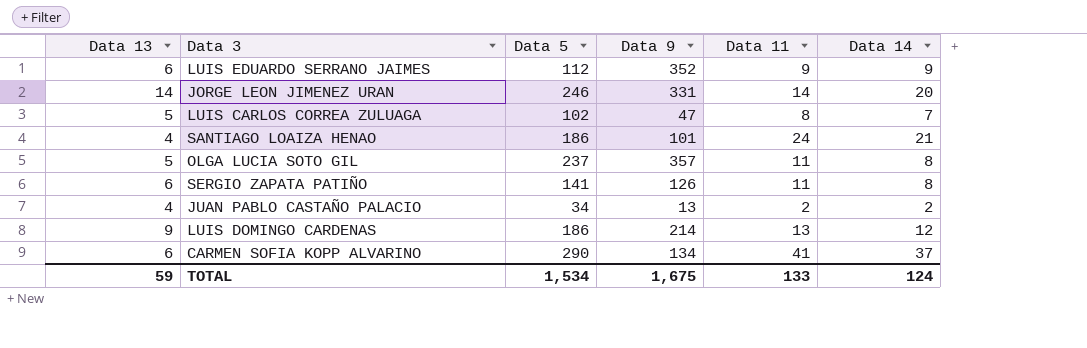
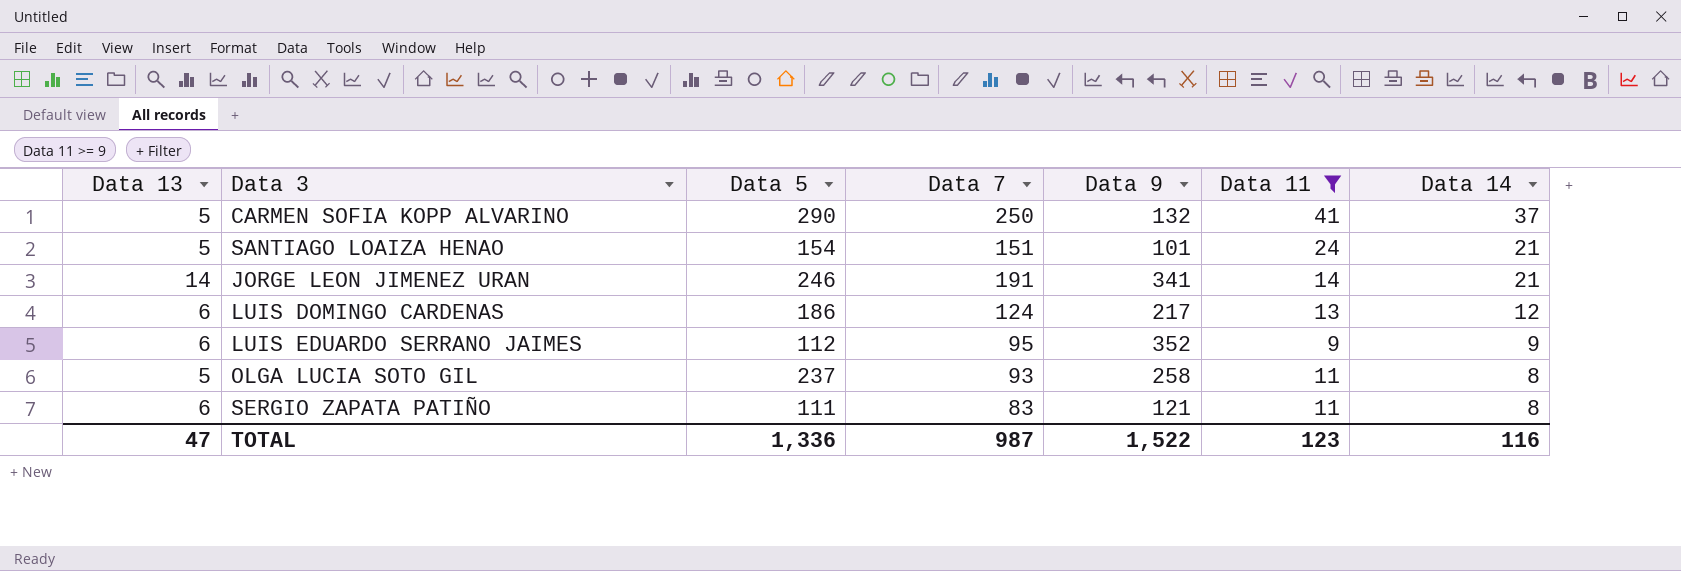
filter: none -> Data 11 >= 9
row order: none -> Data 14 descending
column Data 7 | position: none -> 4
CARMEN SOFIA KOPP ALVARINO | Data 13: 6 -> 5
CARMEN SOFIA KOPP ALVARINO | Data 9: 134 -> 132
SANTIAGO LOAIZA HENAO | Data 13: 4 -> 5
SANTIAGO LOAIZA HENAO | Data 5: 186 -> 154
JORGE LEON JIMENEZ URAN | Data 9: 331 -> 341
JORGE LEON JIMENEZ URAN | Data 14: 20 -> 21
LUIS DOMINGO CARDENAS | Data 13: 9 -> 6
LUIS DOMINGO CARDENAS | Data 9: 214 -> 217
OLGA LUCIA SOTO GIL | Data 9: 357 -> 258
SERGIO ZAPATA PATIÑO | Data 5: 141 -> 111
SERGIO ZAPATA PATIÑO | Data 9: 126 -> 121
TOTAL | Data 13: 59 -> 47
TOTAL | Data 5: 1,534 -> 1,336
TOTAL | Data 9: 1,675 -> 1,522
TOTAL | Data 11: 133 -> 123
TOTAL | Data 14: 124 -> 116

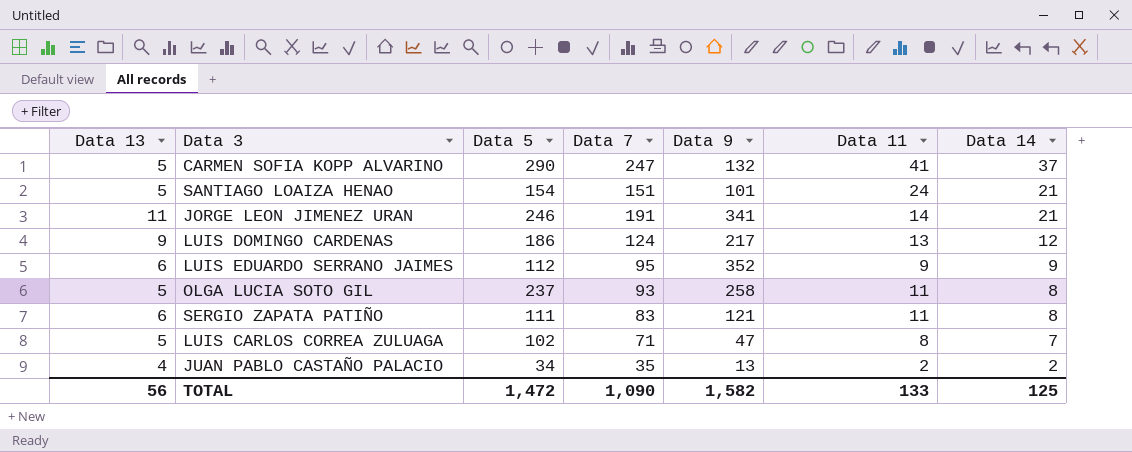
filter: Data 11 >= 9 -> none
CARMEN SOFIA KOPP ALVARINO | Data 7: 250 -> 247
JORGE LEON JIMENEZ URAN | Data 13: 14 -> 11
LUIS DOMINGO CARDENAS | Data 13: 6 -> 9
TOTAL | Data 13: 47 -> 56
TOTAL | Data 5: 1,336 -> 1,472
TOTAL | Data 7: 987 -> 1,090
TOTAL | Data 9: 1,522 -> 1,582
TOTAL | Data 11: 123 -> 133
TOTAL | Data 14: 116 -> 125

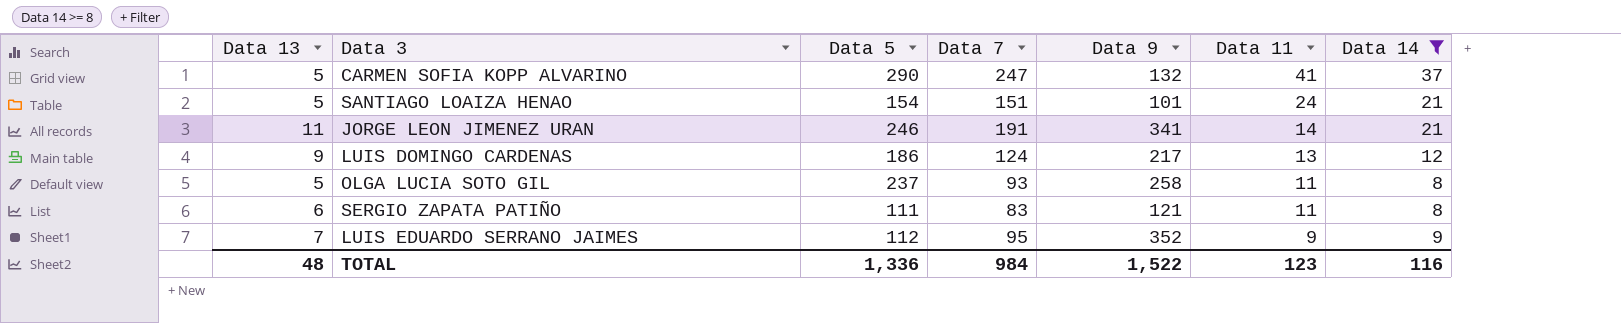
filter: none -> Data 14 >= 8
row order: Data 14 descending -> Data 11 descending
LUIS EDUARDO SERRANO JAIMES | Data 13: 6 -> 7
TOTAL | Data 13: 56 -> 48
TOTAL | Data 5: 1,472 -> 1,336
TOTAL | Data 7: 1,090 -> 984
TOTAL | Data 9: 1,582 -> 1,522
TOTAL | Data 11: 133 -> 123
TOTAL | Data 14: 125 -> 116

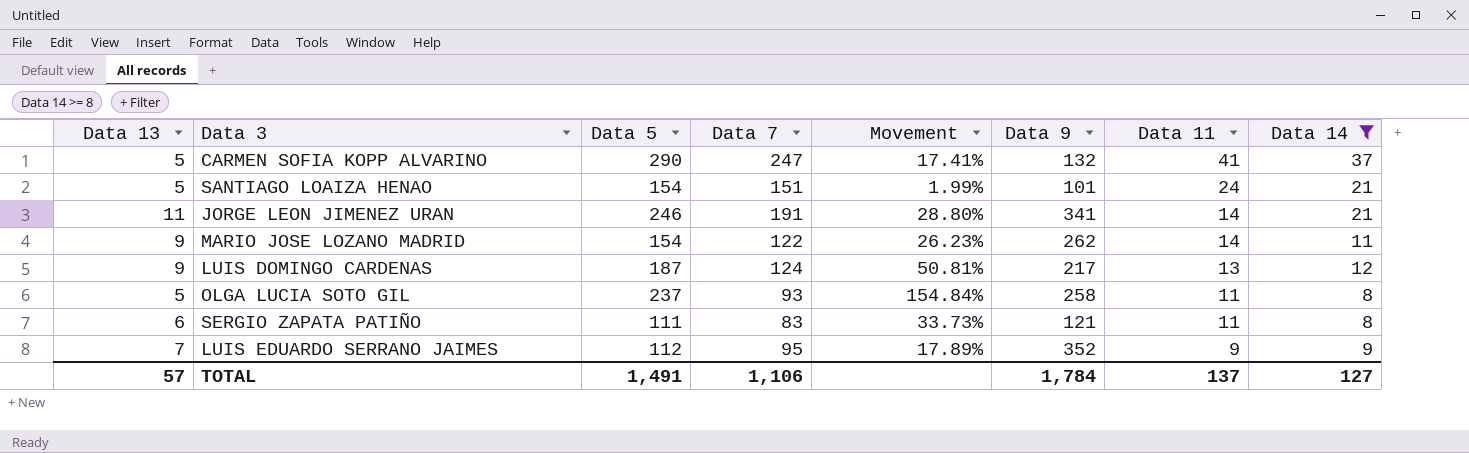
column Movement | formula: none -> ([Data 5] - [Data 7]) / [Data 7]
row MARIO JOSE LOZANO MADRID: none -> 9 | 154 | 122 | 26.23% | 262 | 14 | 11
LUIS DOMINGO CARDENAS | Data 5: 186 -> 187
TOTAL | Data 13: 48 -> 57
TOTAL | Data 5: 1,336 -> 1,491
TOTAL | Data 7: 984 -> 1,106
TOTAL | Data 9: 1,522 -> 1,784
TOTAL | Data 11: 123 -> 137
TOTAL | Data 14: 116 -> 127

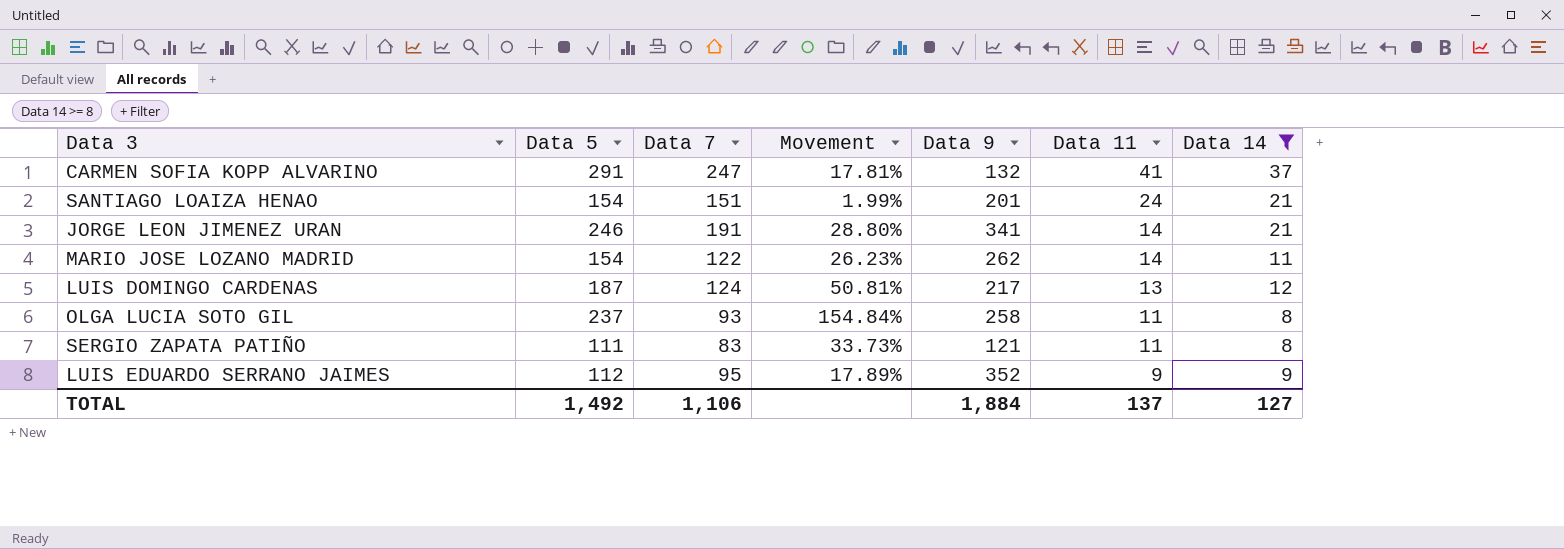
column Data 13 | position: 1 -> none
CARMEN SOFIA KOPP ALVARINO | Data 5: 290 -> 291
CARMEN SOFIA KOPP ALVARINO | Movement: 17.41% -> 17.81%
SANTIAGO LOAIZA HENAO | Data 9: 101 -> 201
TOTAL | Data 5: 1,491 -> 1,492
TOTAL | Data 9: 1,784 -> 1,884

